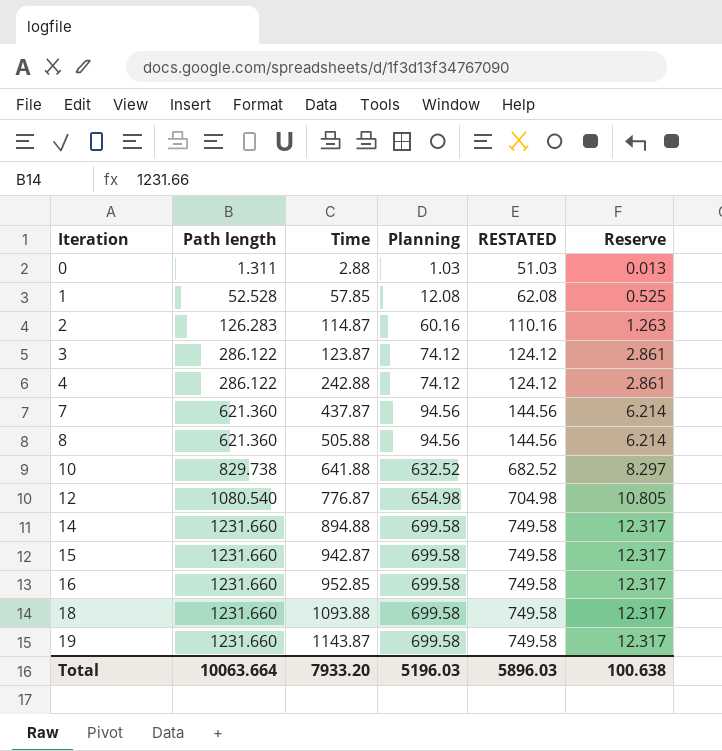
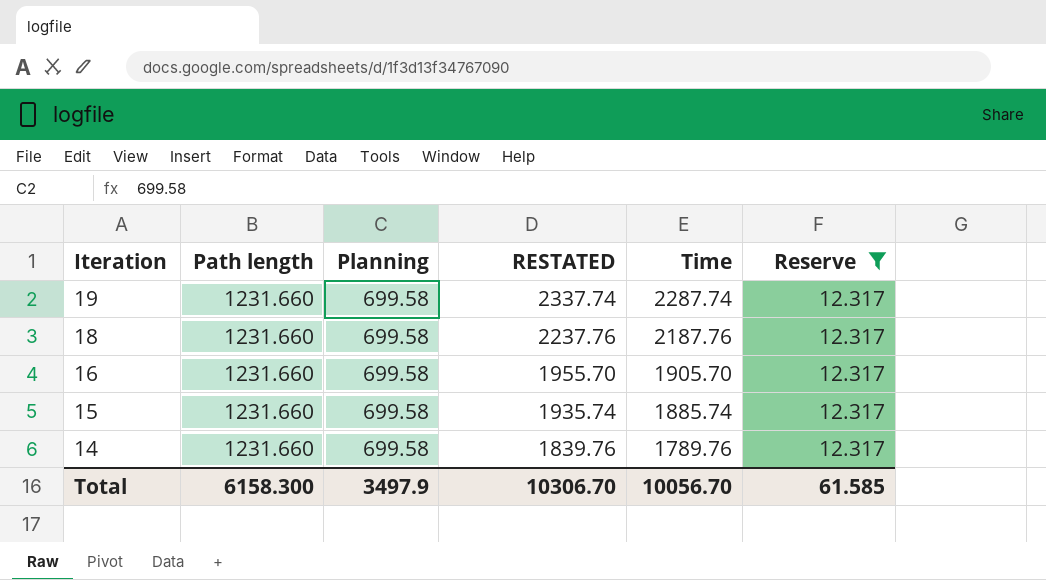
filter: none -> Reserve = 12.317
row order: Iteration ascending -> Iteration descending
column RESTATED | formula: [Planning] + 50 -> [Time] + 50
column Time | position: 3 -> 5
19 | Time: 1143.87 -> 2287.74
18 | Time: 1093.88 -> 2187.76
16 | Time: 952.85 -> 1905.70
15 | Time: 942.87 -> 1885.74
14 | Time: 894.88 -> 1789.76
Total | Path length: 10063.664 -> 6158.300
Total | Planning: 5196.03 -> 3497.9
Total | RESTATED: 5896.03 -> 10306.70
Total | Time: 7933.20 -> 10056.70
Total | Reserve: 100.638 -> 61.585

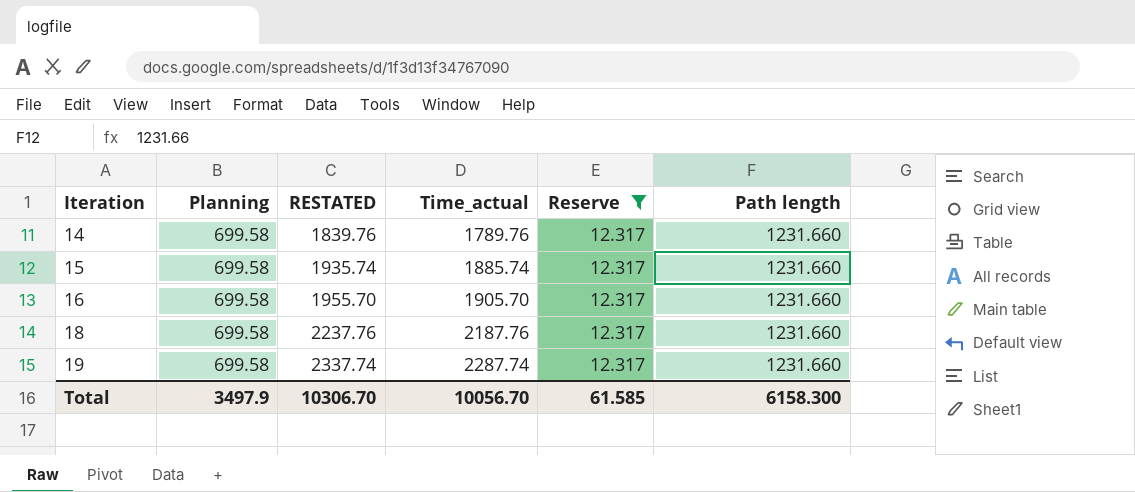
row order: Iteration descending -> Iteration ascending
column name: Time -> Time_actual
column Path length | position: 2 -> 6

